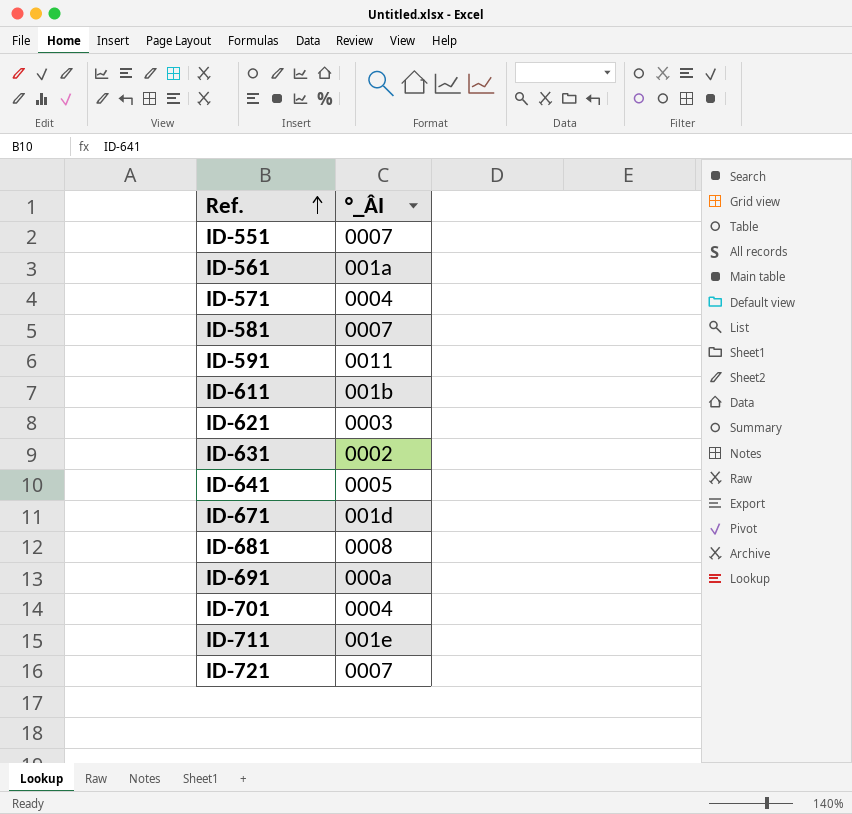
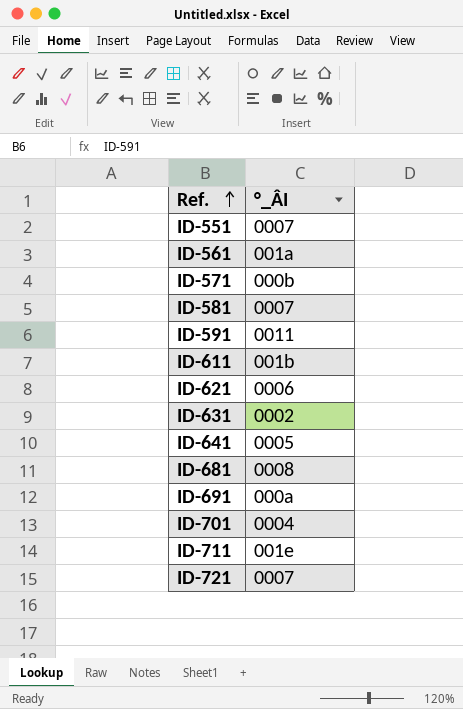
row ID-671: 001d -> none
ID-571 | °_ÂI: 0004 -> 000b
ID-621 | °_ÂI: 0003 -> 0006

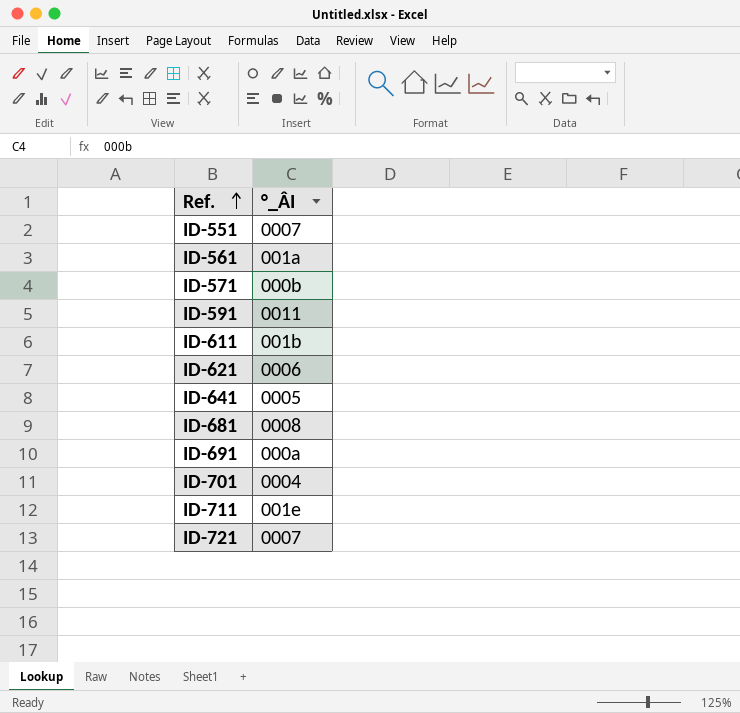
row ID-581: 0007 -> none
row ID-631: 0002 -> none

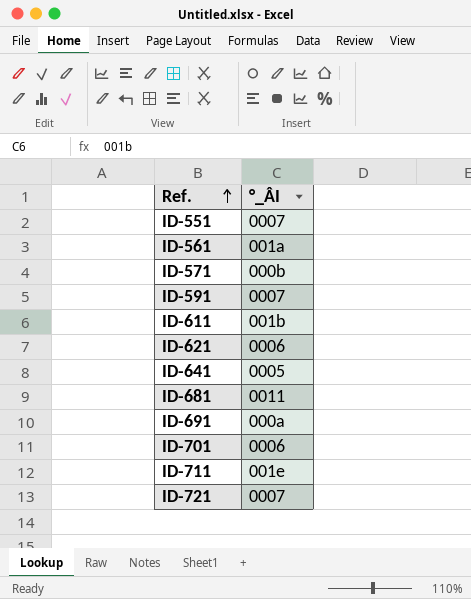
ID-591 | °_ÂI: 0011 -> 0007
ID-681 | °_ÂI: 0008 -> 0011
ID-701 | °_ÂI: 0004 -> 0006

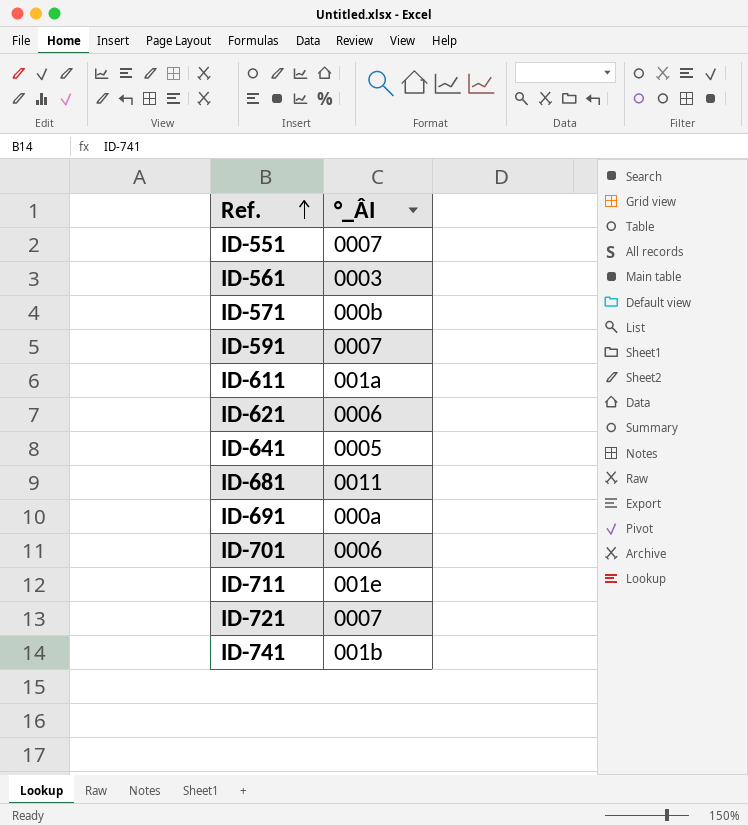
ID-561 | °_ÂI: 001a -> 0003
ID-611 | °_ÂI: 001b -> 001a
row ID-741: none -> 001b

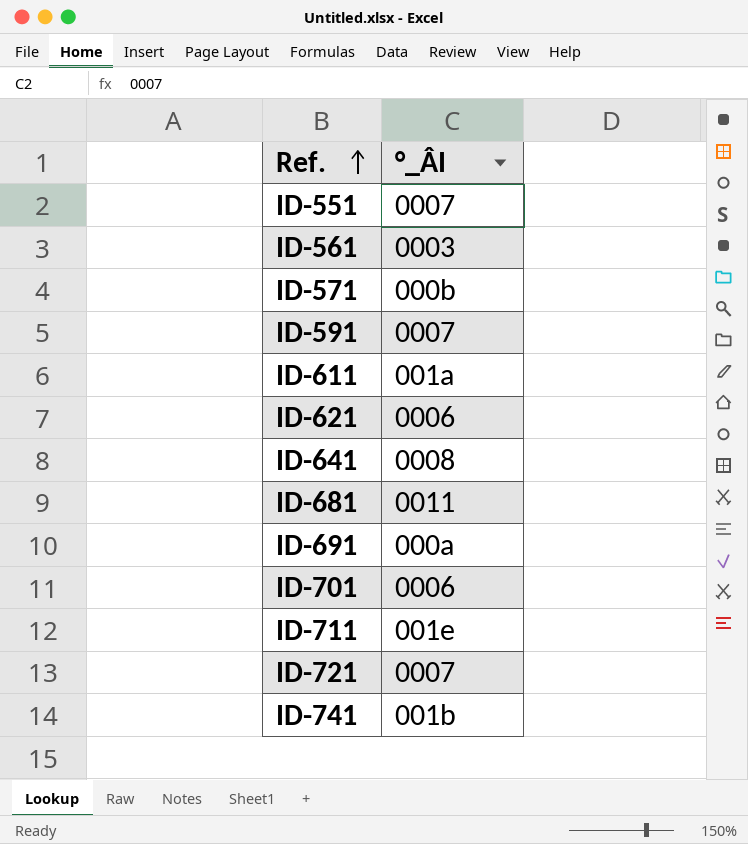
ID-641 | °_ÂI: 0005 -> 0008

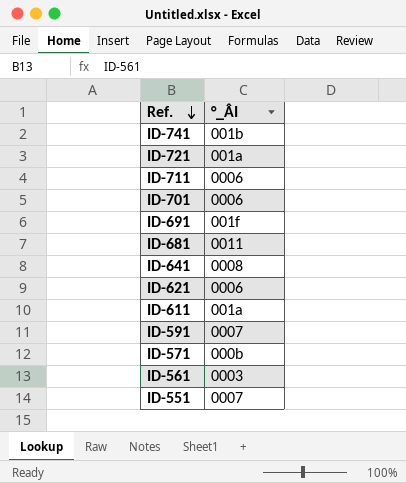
row order: Ref. ascending -> Ref. descending
ID-721 | °_ÂI: 0007 -> 001a
ID-711 | °_ÂI: 001e -> 0006
ID-691 | °_ÂI: 000a -> 001f

